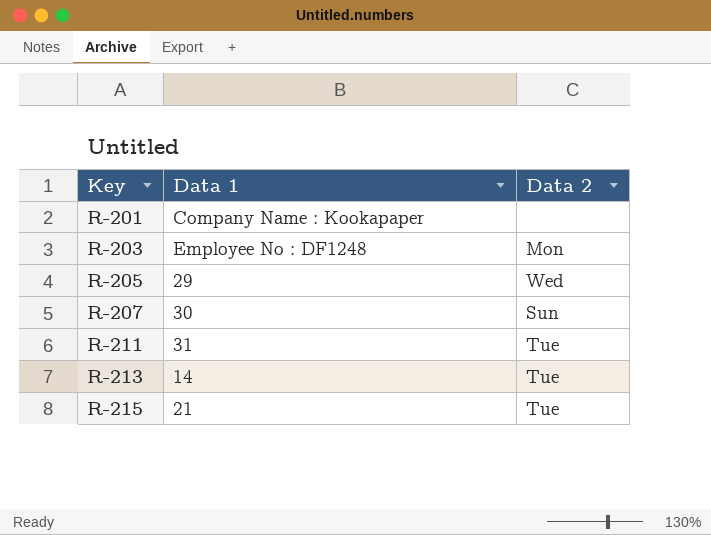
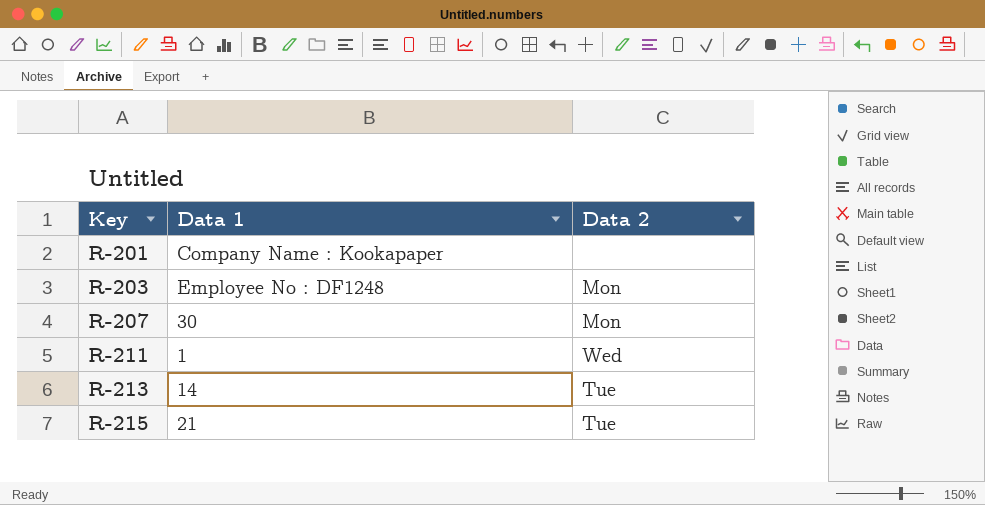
row R-205: 29 | Wed -> none
R-207 | Data 2: Sun -> Mon
R-211 | Data 1: 31 -> 1
R-211 | Data 2: Tue -> Wed

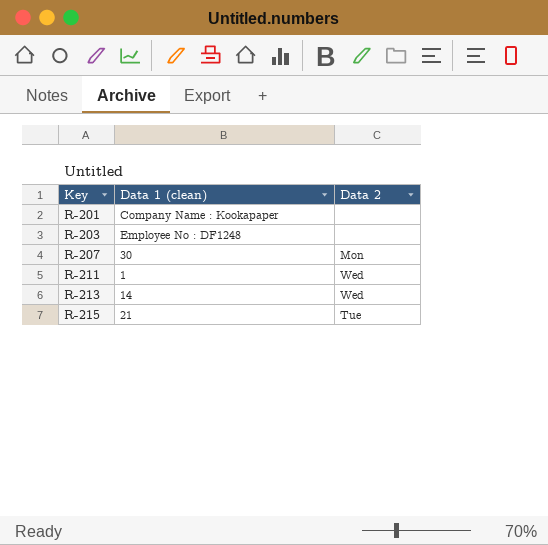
column name: Data 1 -> Data 1 (clean)
R-203 | Data 2: Mon -> none
R-213 | Data 2: Tue -> Wed

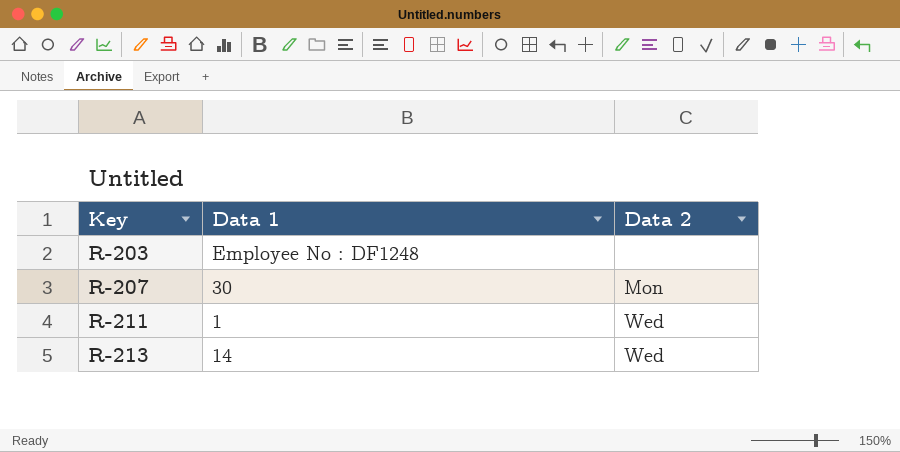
column name: Data 1 (clean) -> Data 1
row R-201: Company Name : Kookapaper | none -> none
row R-215: 21 | Tue -> none

